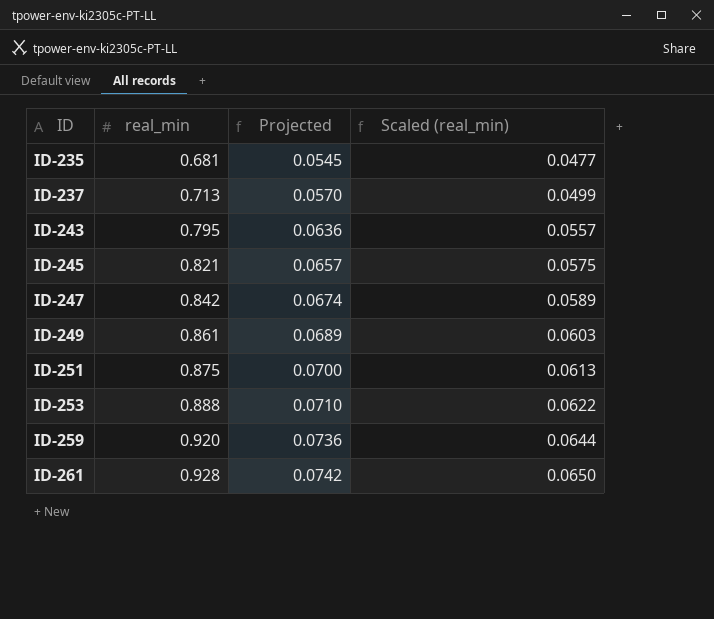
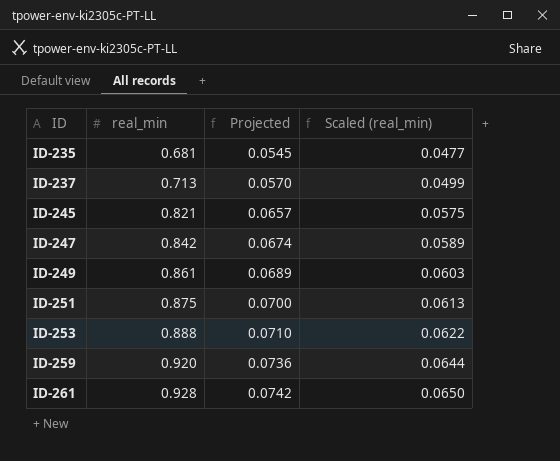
row ID-243: 0.795 | 0.0636 | 0.0557 -> none

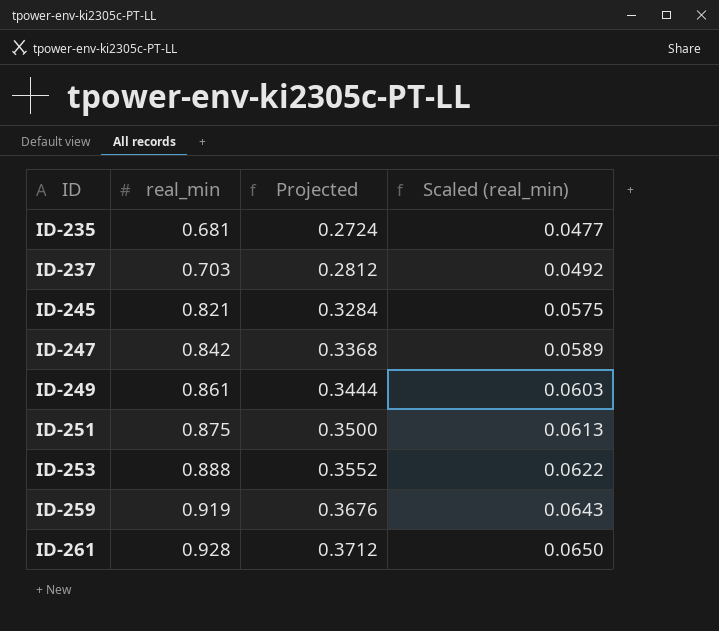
column Projected | formula: [real_min] * 0.08 -> [real_min] * 0.4
ID-237 | real_min: 0.713 -> 0.703
ID-237 | Scaled (real_min): 0.0499 -> 0.0492
ID-259 | real_min: 0.920 -> 0.919
ID-259 | Scaled (real_min): 0.0644 -> 0.0643

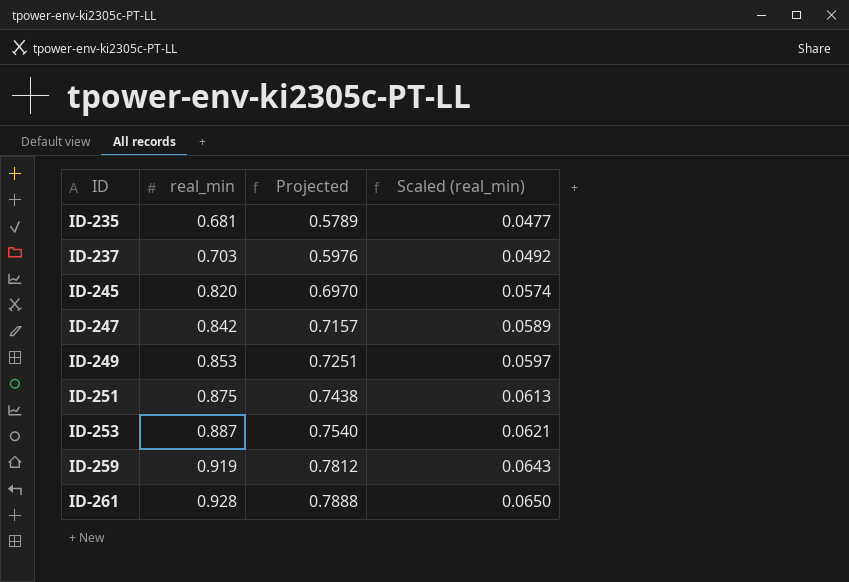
column Projected | formula: [real_min] * 0.4 -> [real_min] * 0.85
ID-245 | real_min: 0.821 -> 0.820
ID-245 | Scaled (real_min): 0.0575 -> 0.0574
ID-249 | real_min: 0.861 -> 0.853
ID-249 | Scaled (real_min): 0.0603 -> 0.0597
ID-253 | real_min: 0.888 -> 0.887
ID-253 | Scaled (real_min): 0.0622 -> 0.0621

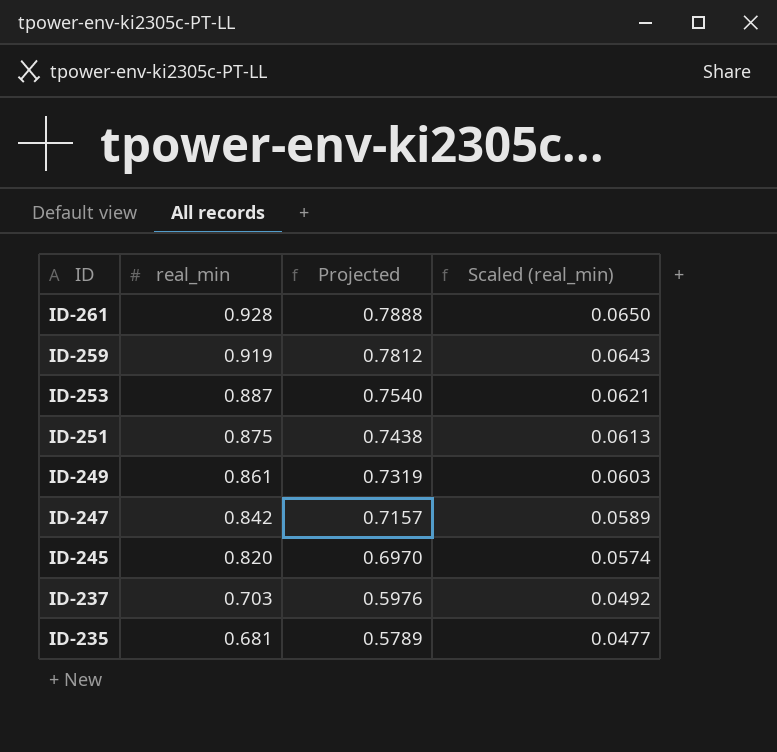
row order: ID ascending -> ID descending
ID-249 | real_min: 0.853 -> 0.861
ID-249 | Projected: 0.7251 -> 0.7319
ID-249 | Scaled (real_min): 0.0597 -> 0.0603

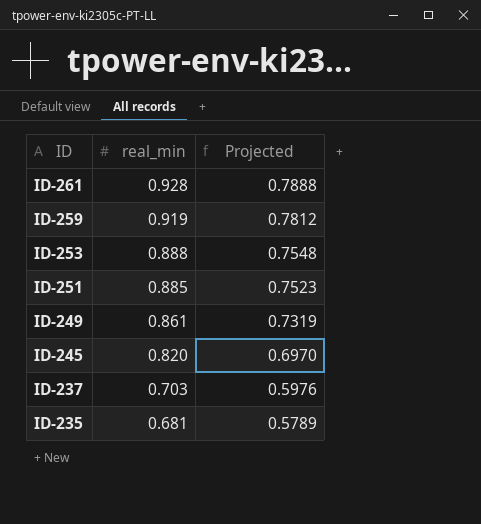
column Scaled (real_min) | formula: [real_min] * 0.07 -> none
row ID-247: 0.842 | 0.7157 | 0.0589 -> none
ID-253 | real_min: 0.887 -> 0.888
ID-253 | Projected: 0.7540 -> 0.7548
ID-251 | real_min: 0.875 -> 0.885
ID-251 | Projected: 0.7438 -> 0.7523

